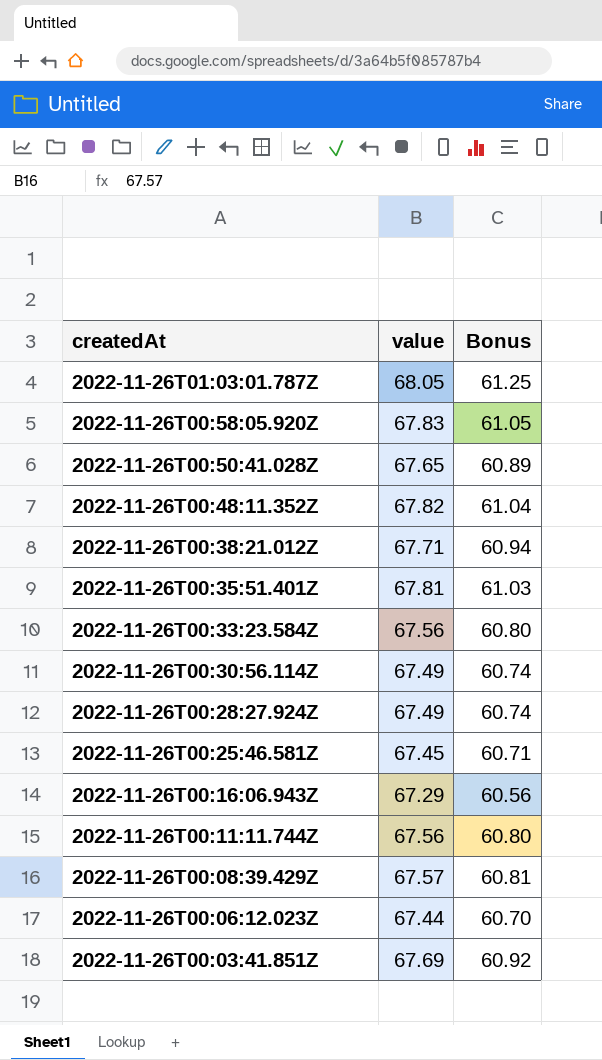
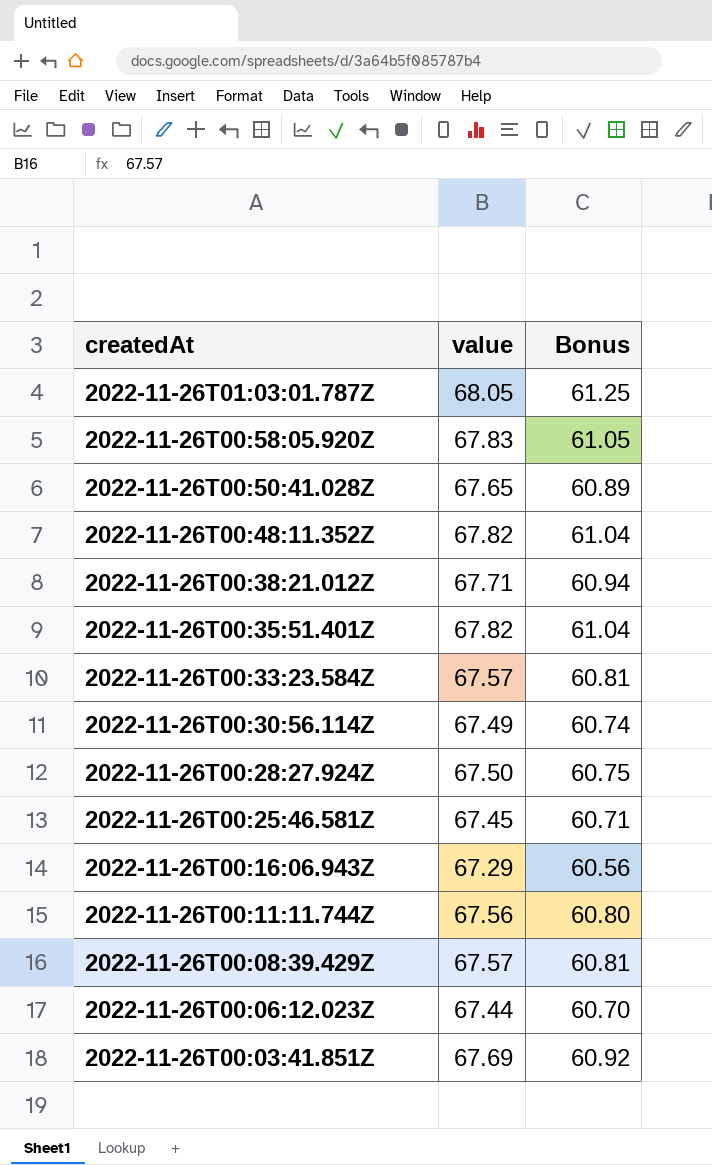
2022-11-26T00:35:51.401Z | value: 67.81 -> 67.82
2022-11-26T00:35:51.401Z | Bonus: 61.03 -> 61.04
2022-11-26T00:33:23.584Z | value: 67.56 -> 67.57
2022-11-26T00:33:23.584Z | Bonus: 60.80 -> 60.81
2022-11-26T00:28:27.924Z | value: 67.49 -> 67.50
2022-11-26T00:28:27.924Z | Bonus: 60.74 -> 60.75

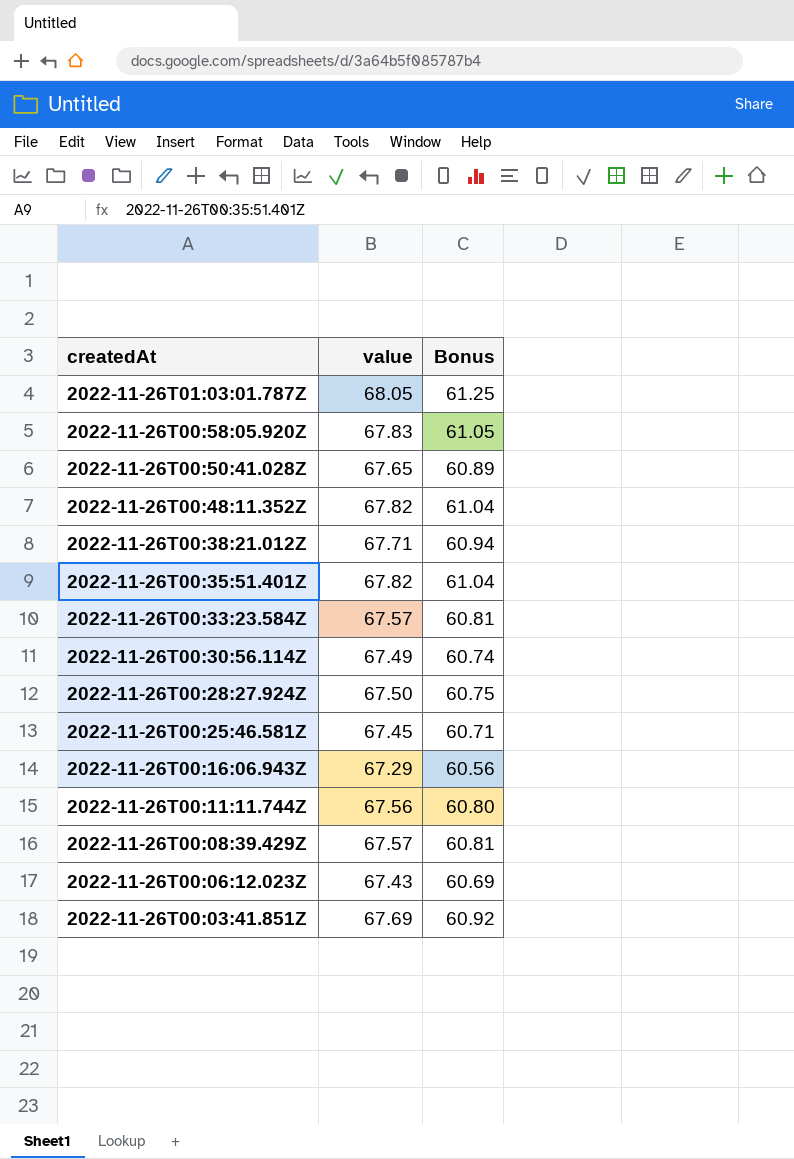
2022-11-26T00:06:12.023Z | value: 67.44 -> 67.43
2022-11-26T00:06:12.023Z | Bonus: 60.70 -> 60.69

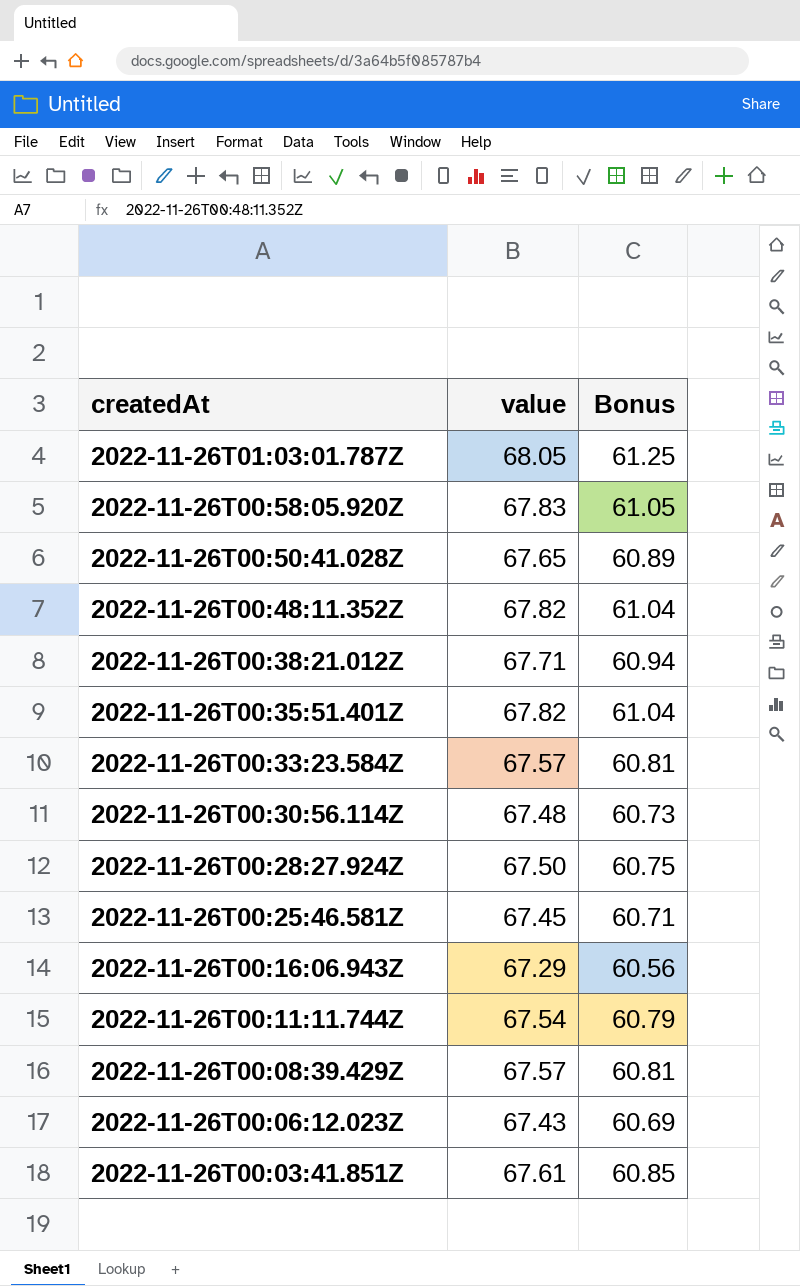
2022-11-26T00:30:56.114Z | value: 67.49 -> 67.48
2022-11-26T00:30:56.114Z | Bonus: 60.74 -> 60.73
2022-11-26T00:11:11.744Z | value: 67.56 -> 67.54
2022-11-26T00:11:11.744Z | Bonus: 60.80 -> 60.79
2022-11-26T00:03:41.851Z | value: 67.69 -> 67.61
2022-11-26T00:03:41.851Z | Bonus: 60.92 -> 60.85

